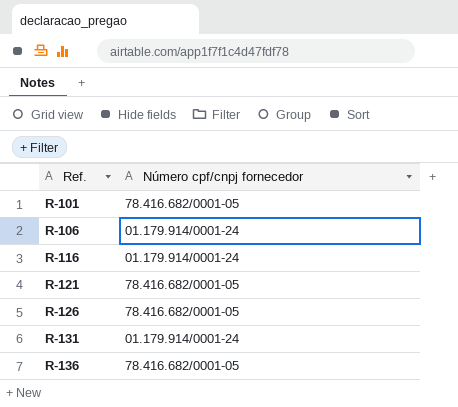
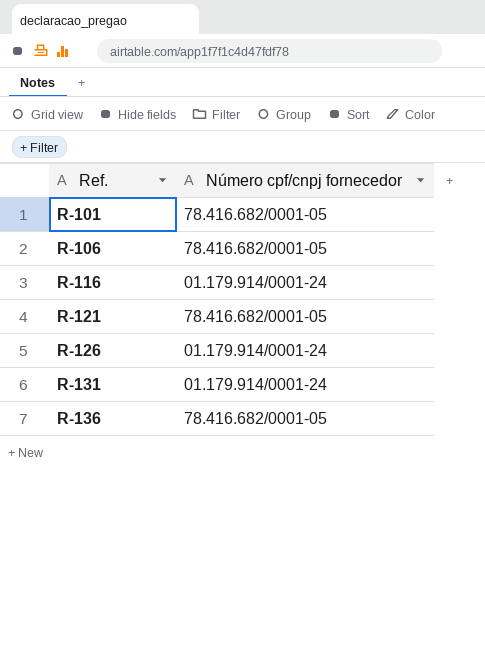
R-106 | Número cpf/cnpj fornecedor: 01.179.914/0001-24 -> 78.416.682/0001-05
R-126 | Número cpf/cnpj fornecedor: 78.416.682/0001-05 -> 01.179.914/0001-24

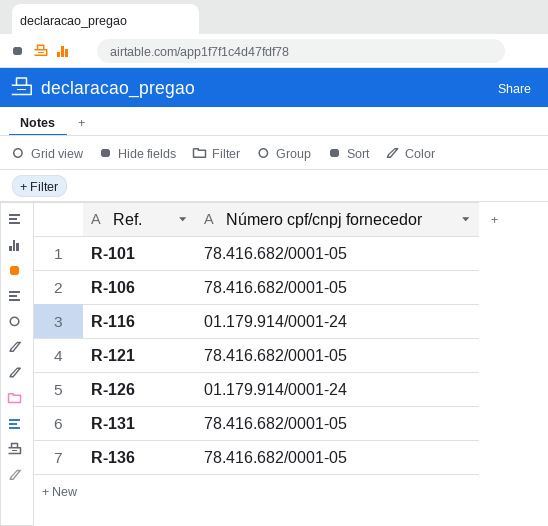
R-131 | Número cpf/cnpj fornecedor: 01.179.914/0001-24 -> 78.416.682/0001-05

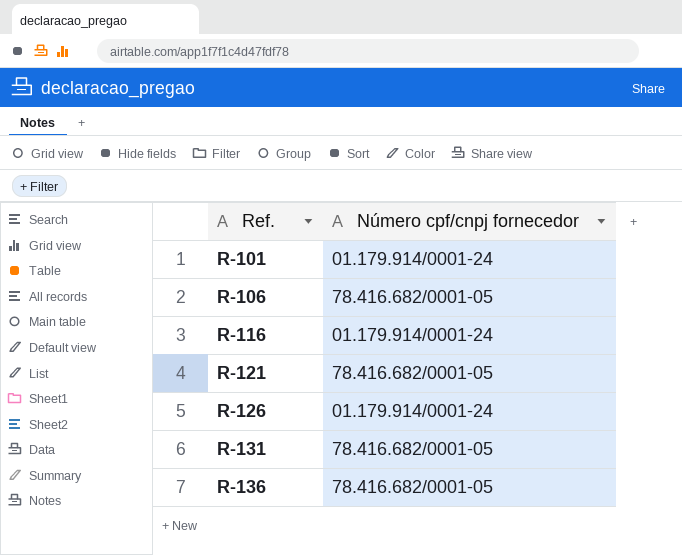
R-101 | Número cpf/cnpj fornecedor: 78.416.682/0001-05 -> 01.179.914/0001-24

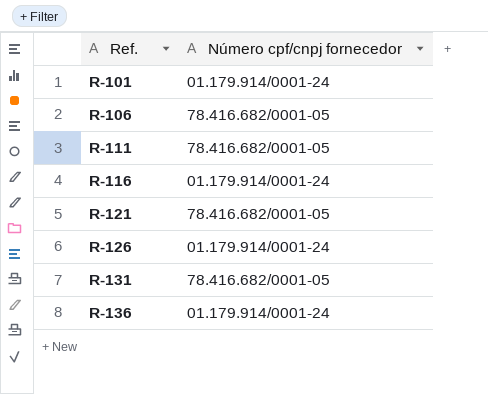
row R-111: none -> 78.416.682/0001-05
R-136 | Número cpf/cnpj fornecedor: 78.416.682/0001-05 -> 01.179.914/0001-24

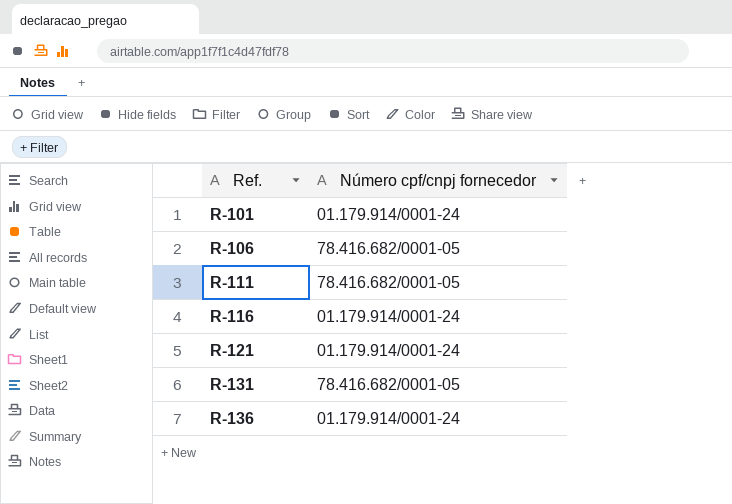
row R-126: 01.179.914/0001-24 -> none
R-121 | Número cpf/cnpj fornecedor: 78.416.682/0001-05 -> 01.179.914/0001-24

